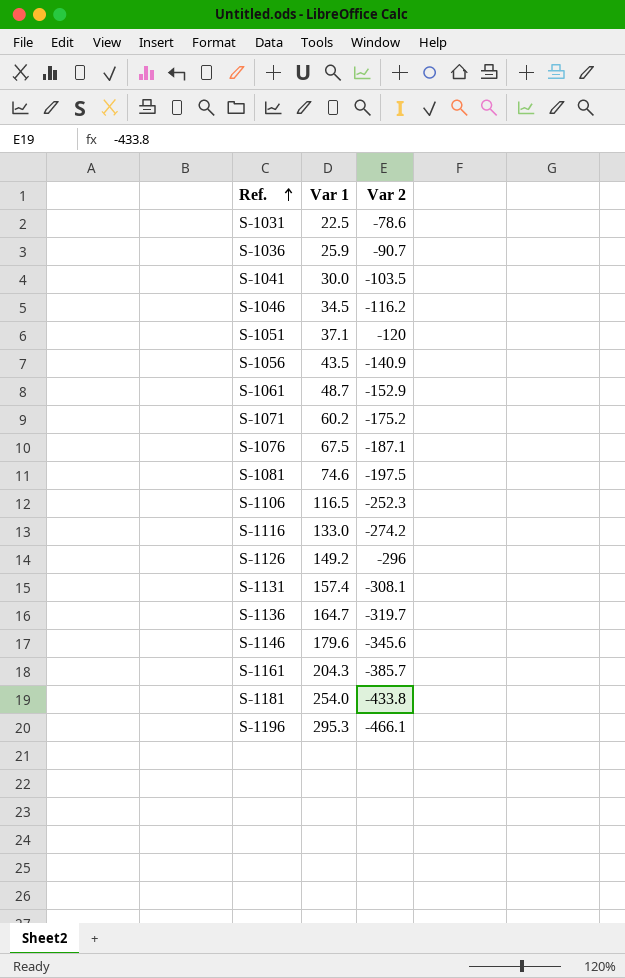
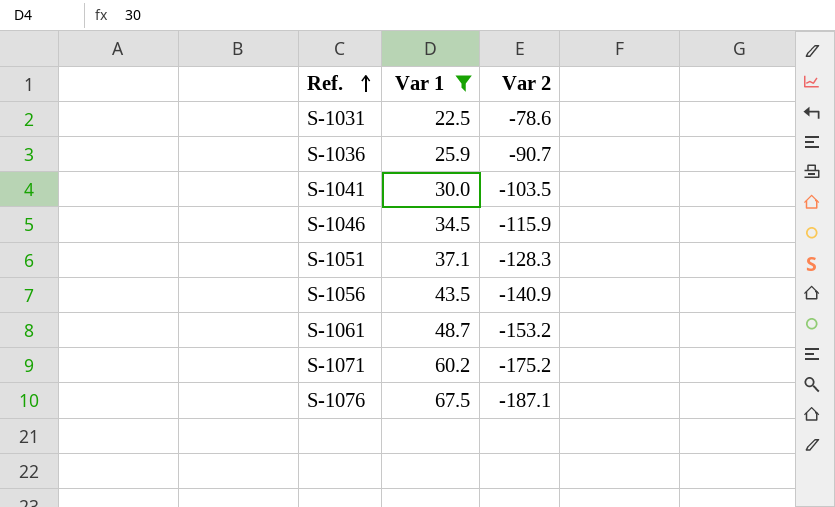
filter: none -> Var 1 <= 67.5
S-1046 | Var 2: -116.2 -> -115.9
S-1051 | Var 2: -120 -> -128.3
S-1061 | Var 2: -152.9 -> -153.2

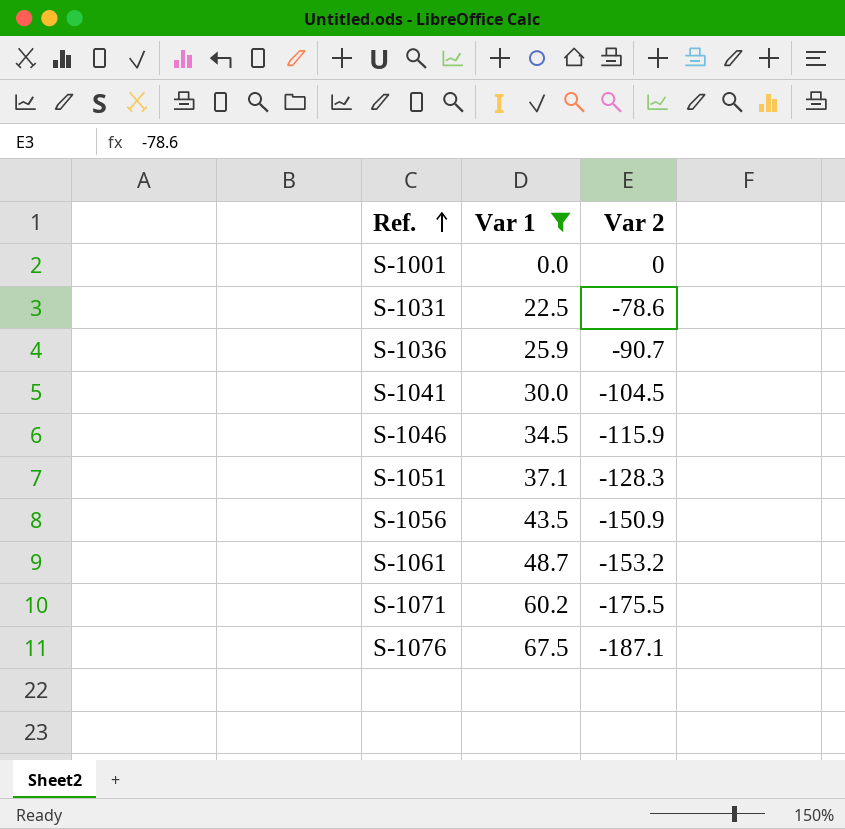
row S-1001: none -> 0.0 | 0
S-1041 | Var 2: -103.5 -> -104.5
S-1056 | Var 2: -140.9 -> -150.9
S-1071 | Var 2: -175.2 -> -175.5

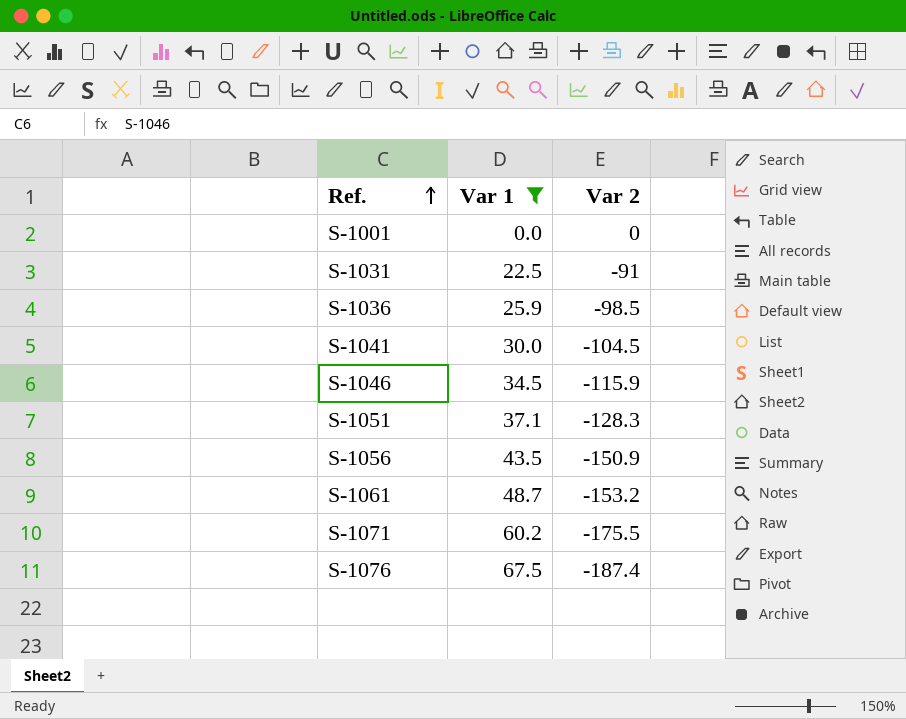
S-1031 | Var 2: -78.6 -> -91
S-1036 | Var 2: -90.7 -> -98.5
S-1076 | Var 2: -187.1 -> -187.4

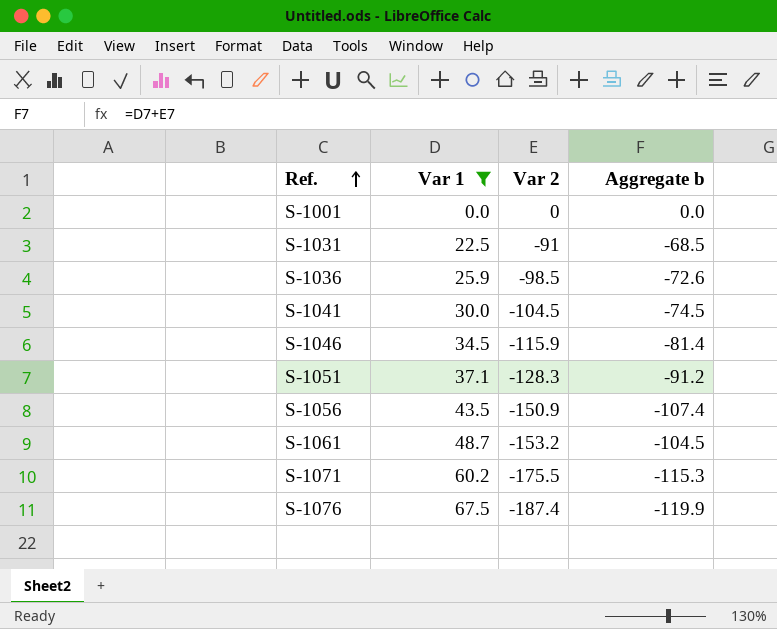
column Aggregate b | formula: none -> [Var 1] + [Var 2]

